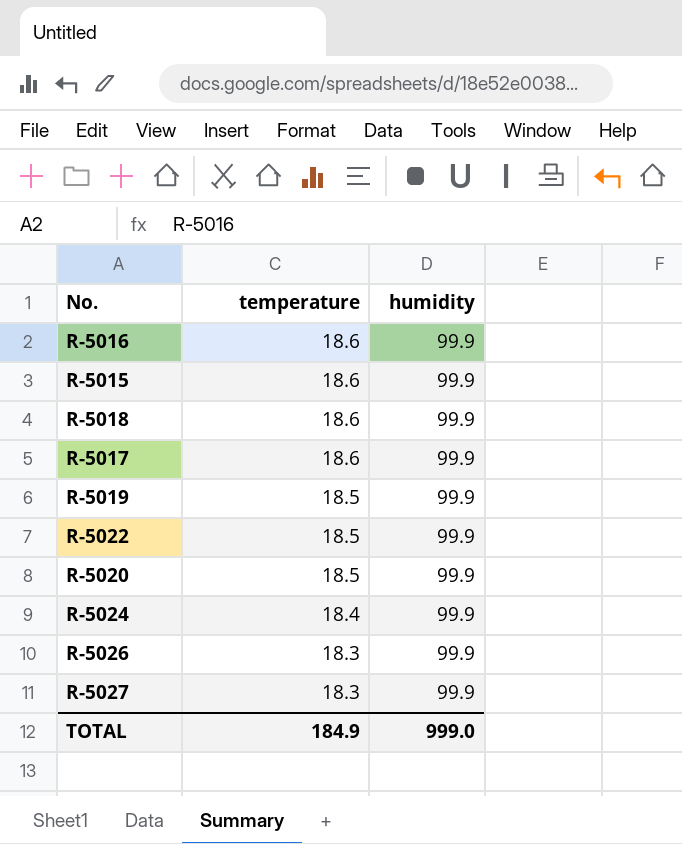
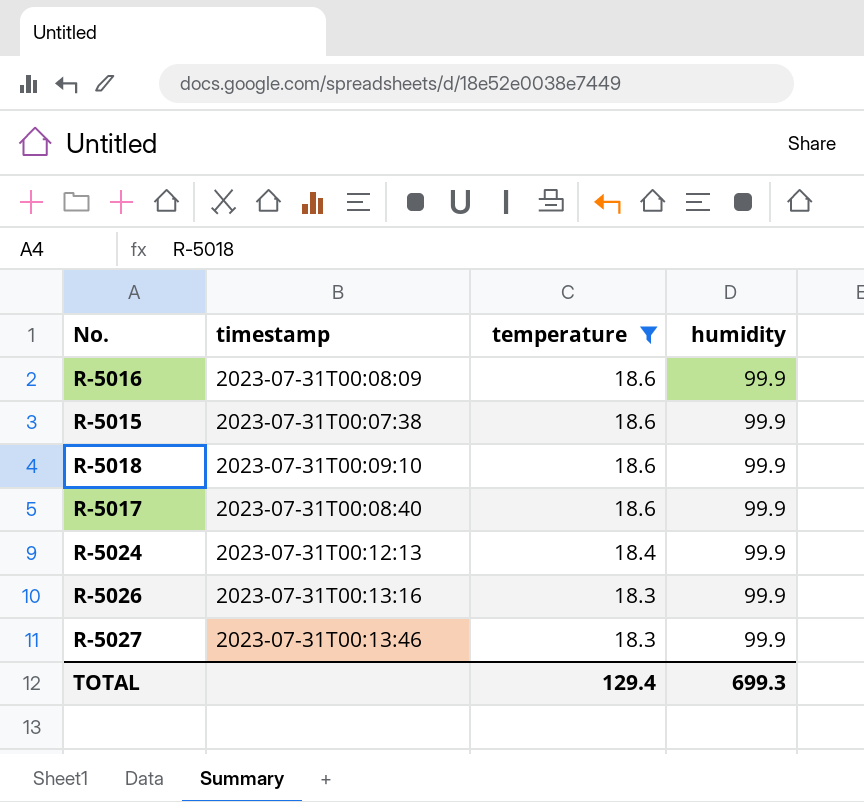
filter: none -> temperature != 18.5
column timestamp | position: none -> 2
TOTAL | temperature: 184.9 -> 129.4
TOTAL | humidity: 999.0 -> 699.3

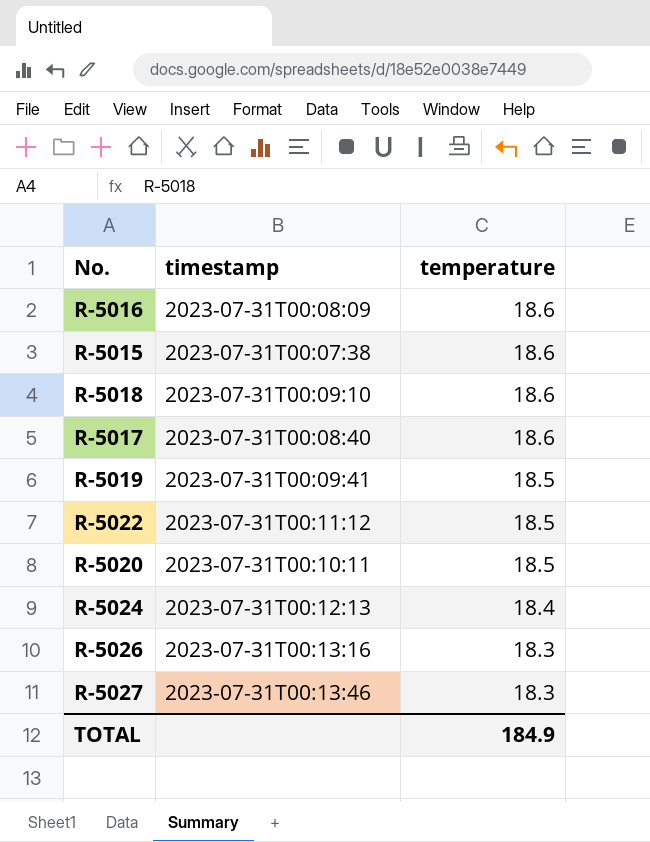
filter: temperature != 18.5 -> none
column humidity | position: 4 -> none
TOTAL | temperature: 129.4 -> 184.9

